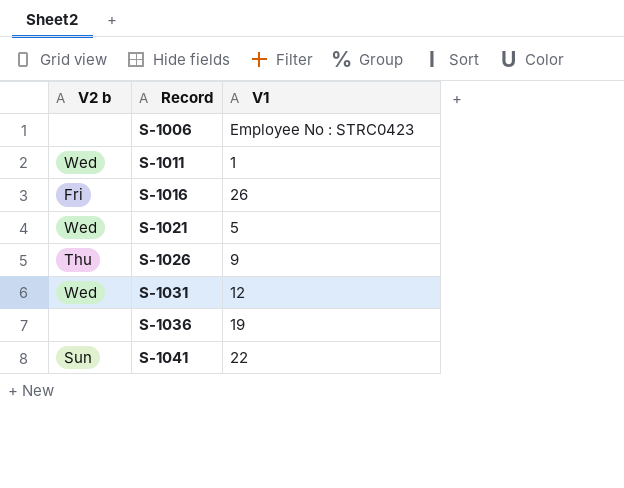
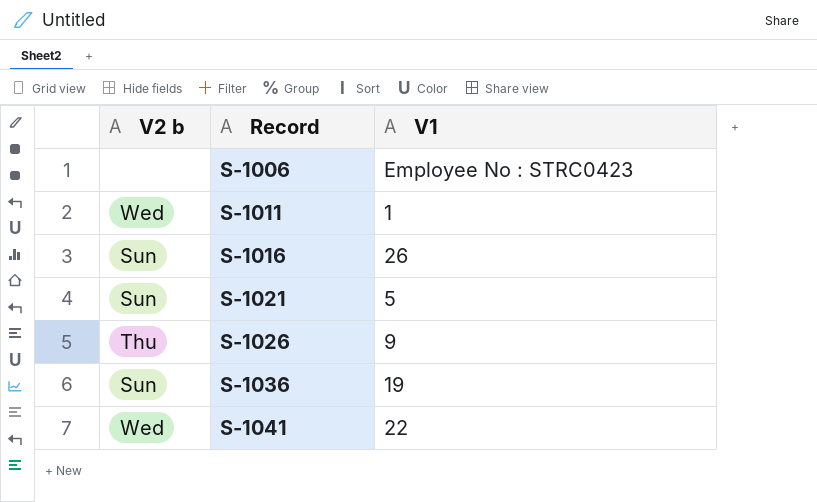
row S-1031: Wed | 12 -> none
S-1016 | V2 b: Fri -> Sun
S-1021 | V2 b: Wed -> Sun
S-1036 | V2 b: none -> Sun
S-1041 | V2 b: Sun -> Wed

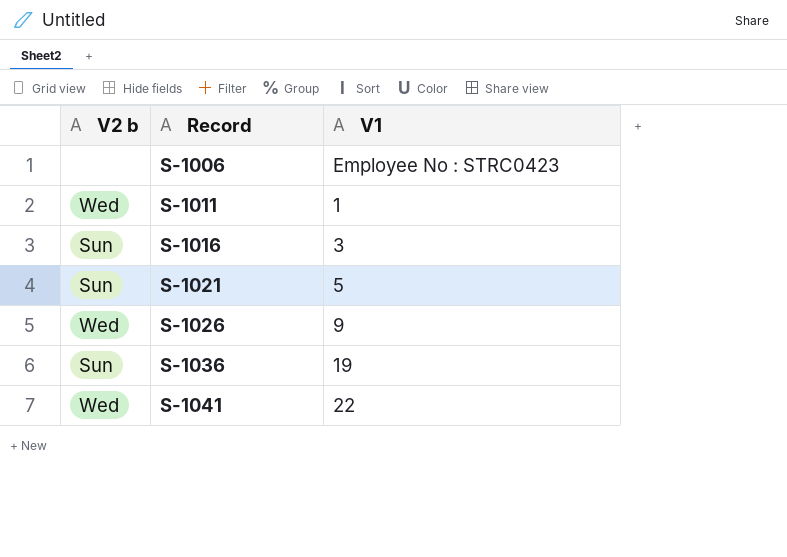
S-1016 | V1: 26 -> 3
S-1026 | V2 b: Thu -> Wed

